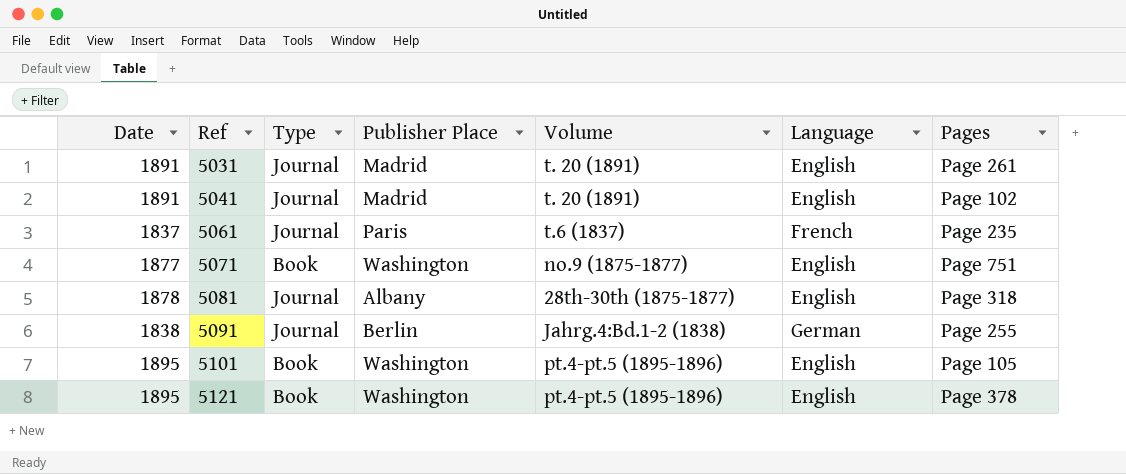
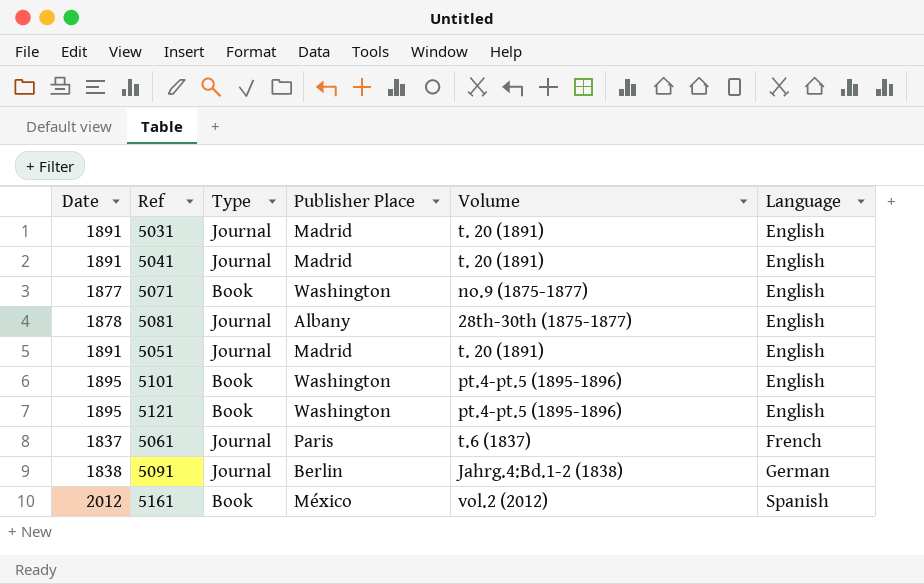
row order: Ref ascending -> Language ascending
column Pages | position: 7 -> none
row 5051: none -> 1891 | Journal | Madrid | t. 20 (1891) | English
row 5161: none -> 2012 | Book | México | vol.2 (2012) | Spanish

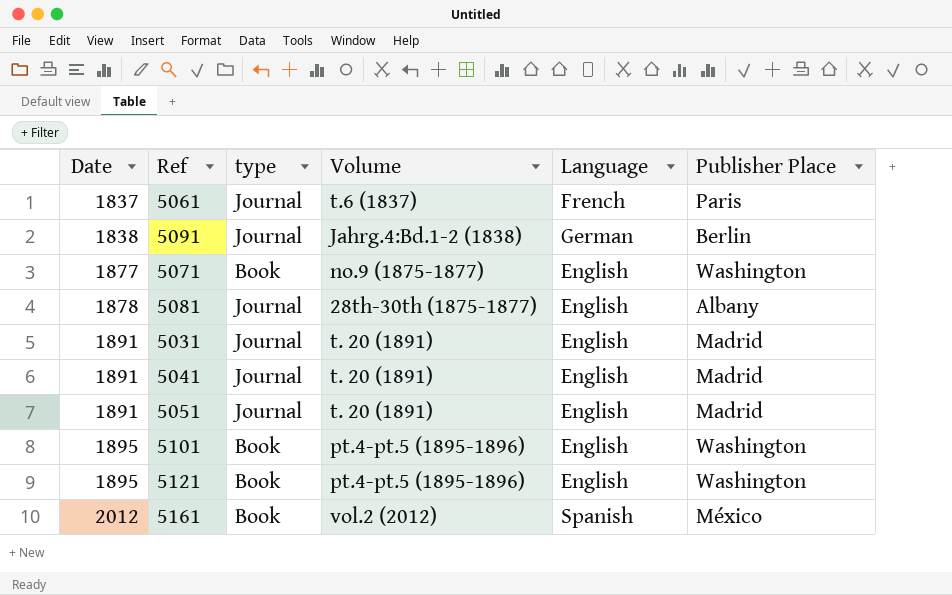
row order: Language ascending -> Date ascending
column name: Type -> type
column Publisher Place | position: 4 -> 6

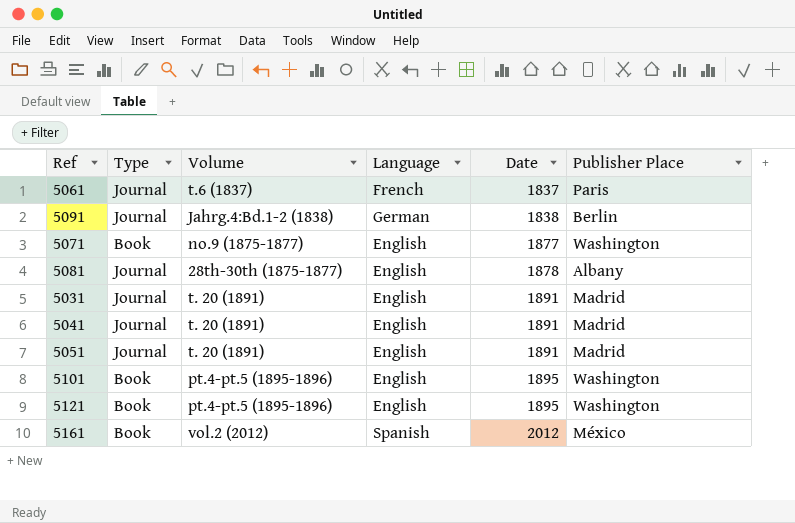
column name: type -> Type
column Date | position: 1 -> 5

